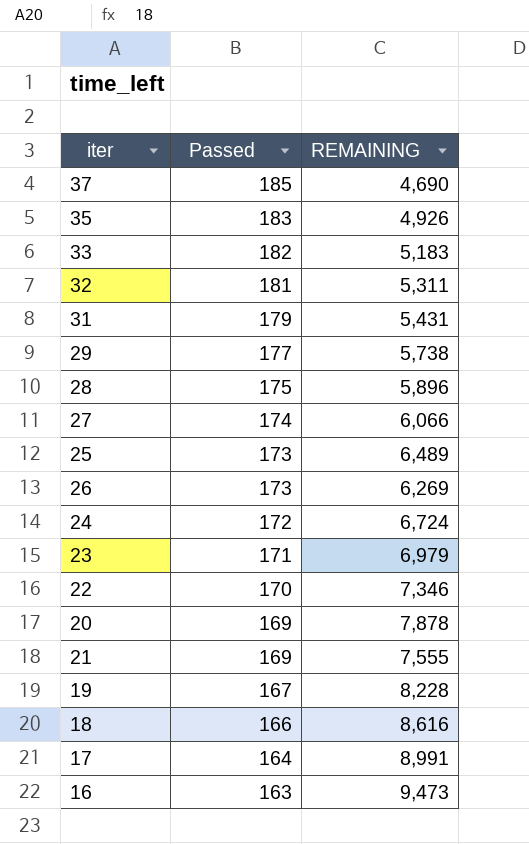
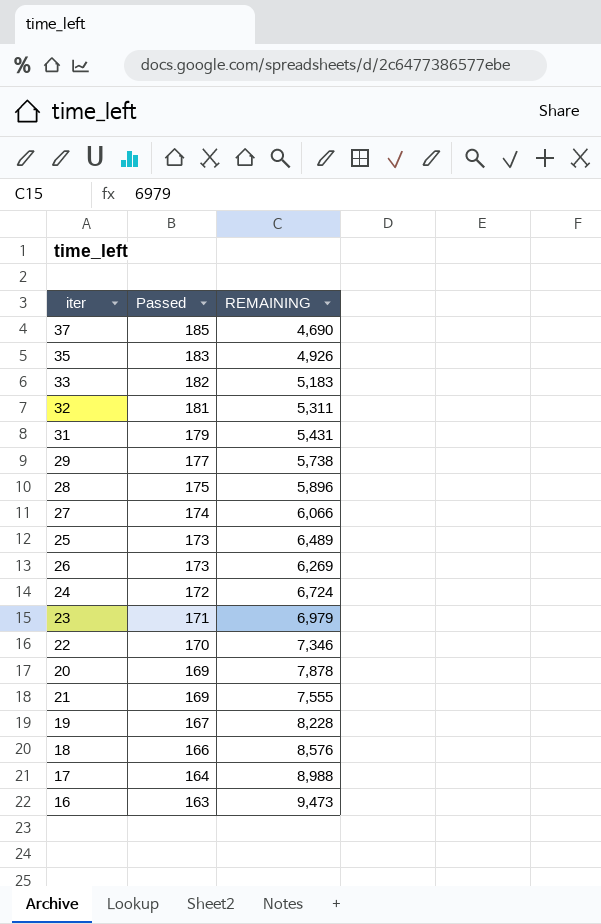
18 | REMAINING: 8,616 -> 8,576
17 | REMAINING: 8,991 -> 8,988

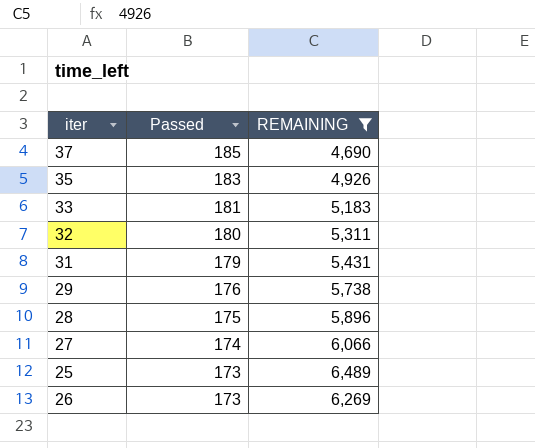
filter: none -> REMAINING <= 6,489
33 | Passed: 182 -> 181
32 | Passed: 181 -> 180
29 | Passed: 177 -> 176

